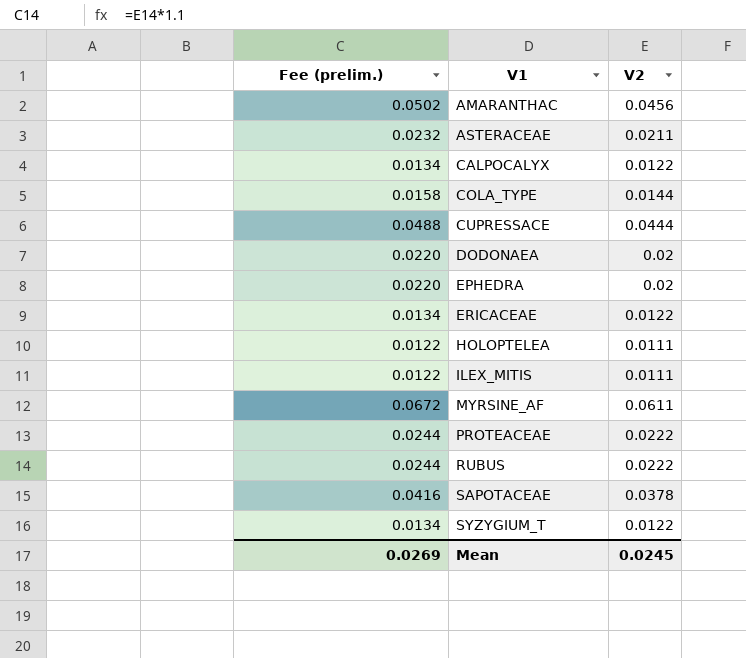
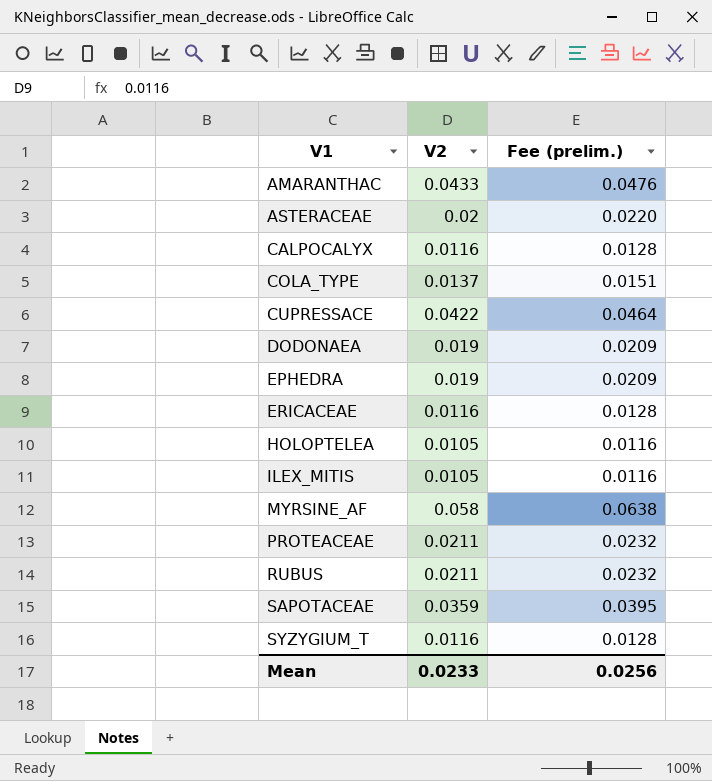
column Fee (prelim.) | position: 1 -> 3
AMARANTHAC | V2: 0.0456 -> 0.0433
AMARANTHAC | Fee (prelim.): 0.0502 -> 0.0476
ASTERACEAE | V2: 0.0211 -> 0.02
ASTERACEAE | Fee (prelim.): 0.0232 -> 0.0220
CALPOCALYX | V2: 0.0122 -> 0.0116
CALPOCALYX | Fee (prelim.): 0.0134 -> 0.0128
COLA_TYPE | V2: 0.0144 -> 0.0137
COLA_TYPE | Fee (prelim.): 0.0158 -> 0.0151
CUPRESSACE | V2: 0.0444 -> 0.0422
CUPRESSACE | Fee (prelim.): 0.0488 -> 0.0464
DODONAEA | V2: 0.02 -> 0.019
DODONAEA | Fee (prelim.): 0.0220 -> 0.0209
EPHEDRA | V2: 0.02 -> 0.019
EPHEDRA | Fee (prelim.): 0.0220 -> 0.0209
ERICACEAE | V2: 0.0122 -> 0.0116
ERICACEAE | Fee (prelim.): 0.0134 -> 0.0128
HOLOPTELEA | V2: 0.0111 -> 0.0105
HOLOPTELEA | Fee (prelim.): 0.0122 -> 0.0116
ILEX_MITIS | V2: 0.0111 -> 0.0105
ILEX_MITIS | Fee (prelim.): 0.0122 -> 0.0116
MYRSINE_AF | V2: 0.0611 -> 0.058
MYRSINE_AF | Fee (prelim.): 0.0672 -> 0.0638
PROTEACEAE | V2: 0.0222 -> 0.0211
PROTEACEAE | Fee (prelim.): 0.0244 -> 0.0232
RUBUS | V2: 0.0222 -> 0.0211
RUBUS | Fee (prelim.): 0.0244 -> 0.0232
SAPOTACEAE | V2: 0.0378 -> 0.0359
SAPOTACEAE | Fee (prelim.): 0.0416 -> 0.0395
SYZYGIUM_T | V2: 0.0122 -> 0.0116
SYZYGIUM_T | Fee (prelim.): 0.0134 -> 0.0128
Mean | V2: 0.0245 -> 0.0233
Mean | Fee (prelim.): 0.0269 -> 0.0256

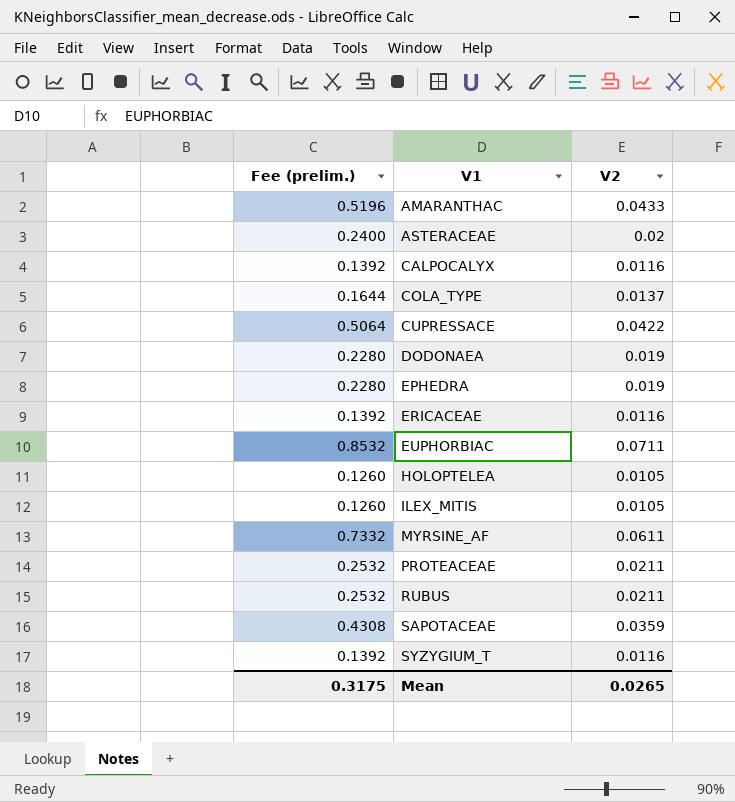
column Fee (prelim.) | formula: [V2] * 1.1 -> [V2] * 12
column Fee (prelim.) | position: 3 -> 1
row EUPHORBIAC: none -> 0.8532 | 0.0711
MYRSINE_AF | V2: 0.058 -> 0.0611
Mean | Fee (prelim.): 0.0256 -> 0.3175
Mean | V2: 0.0233 -> 0.0265

